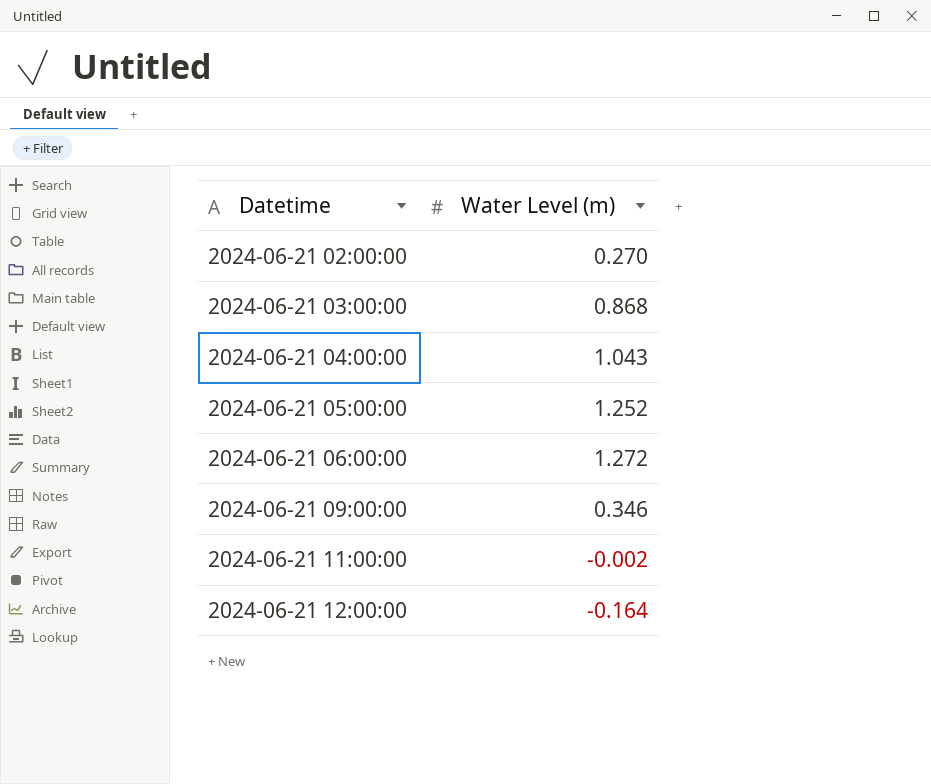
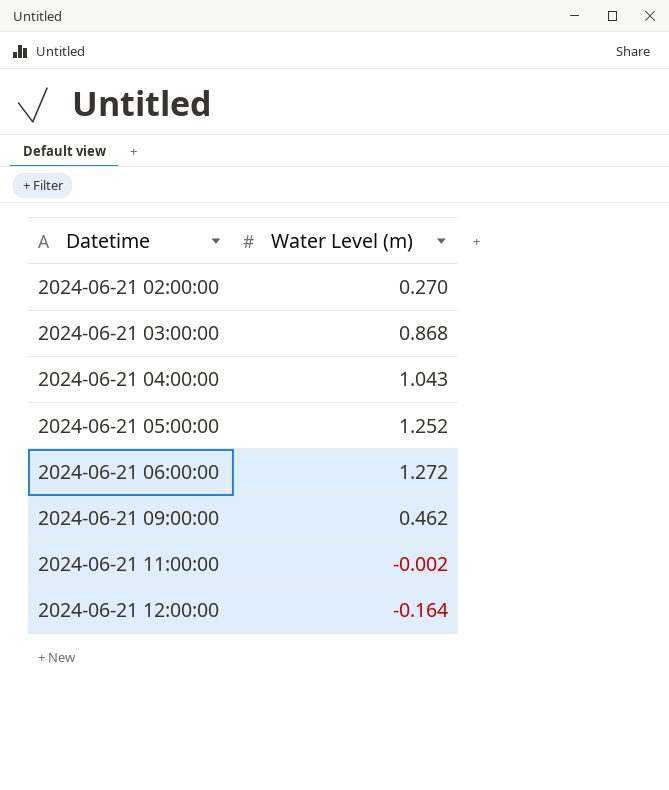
2024-06-21 09:00:00 | Water Level (m): 0.346 -> 0.462

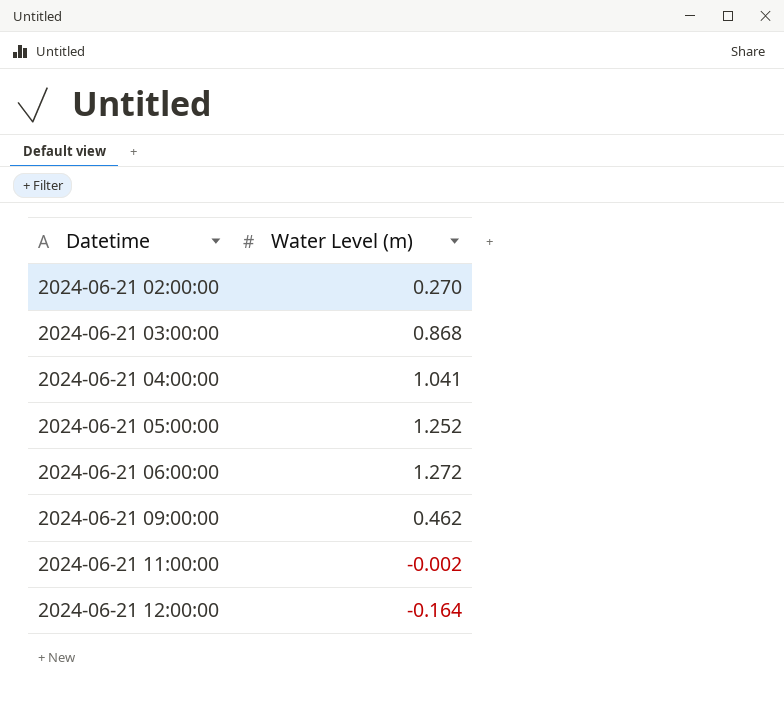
2024-06-21 04:00:00 | Water Level (m): 1.043 -> 1.041

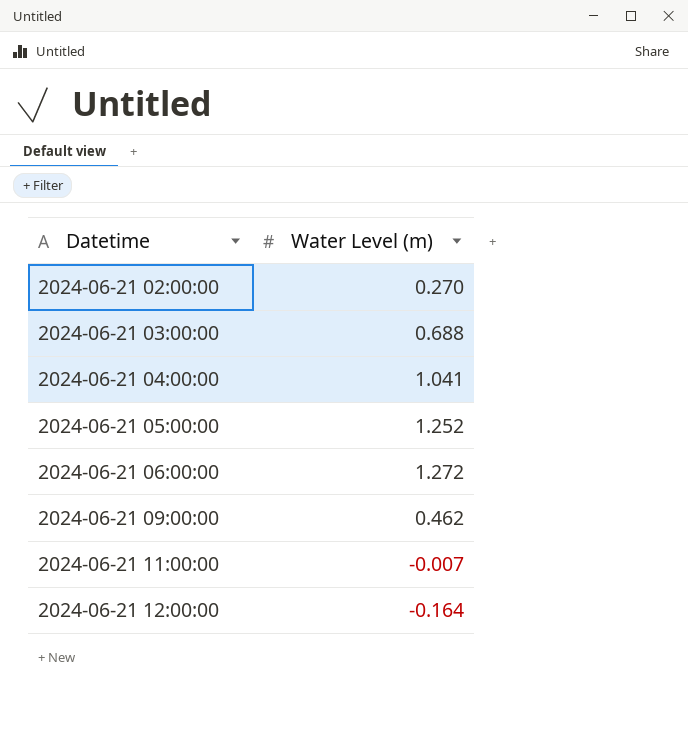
2024-06-21 03:00:00 | Water Level (m): 0.868 -> 0.688
2024-06-21 11:00:00 | Water Level (m): -0.002 -> -0.007

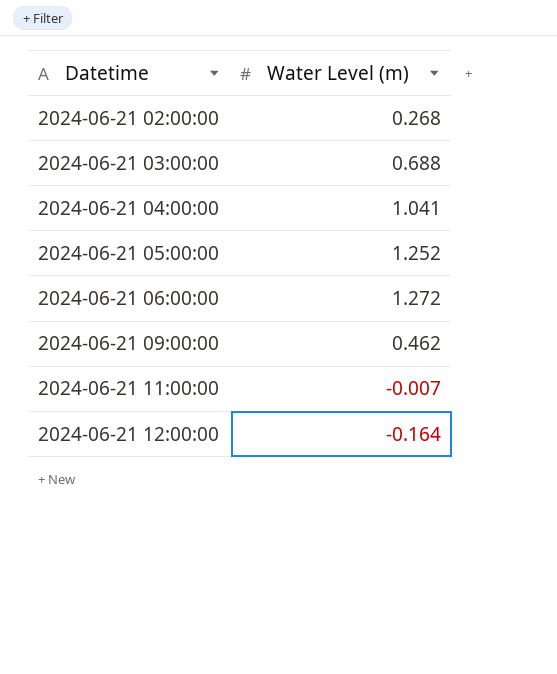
2024-06-21 02:00:00 | Water Level (m): 0.270 -> 0.268

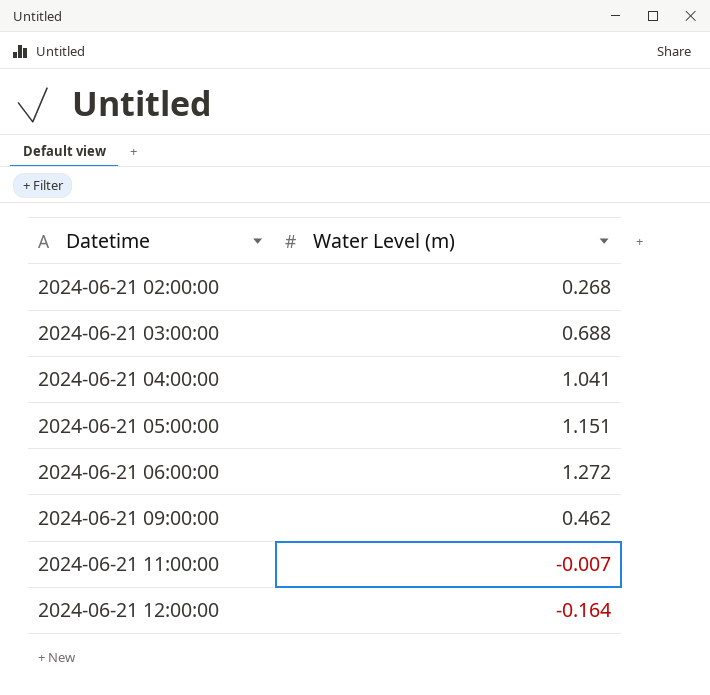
2024-06-21 05:00:00 | Water Level (m): 1.252 -> 1.151

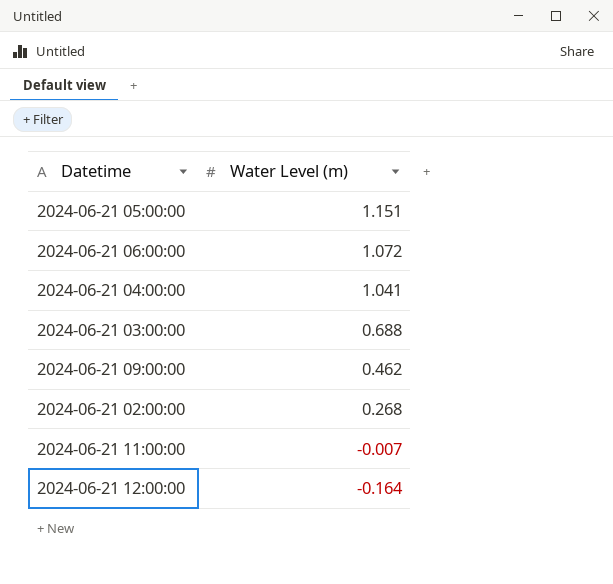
row order: Datetime ascending -> Water Level (m) descending
2024-06-21 06:00:00 | Water Level (m): 1.272 -> 1.072

